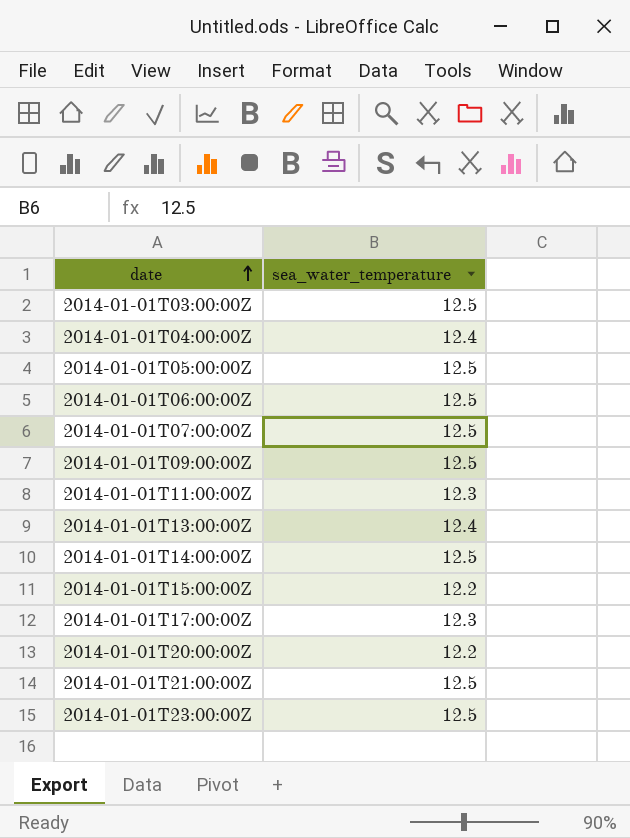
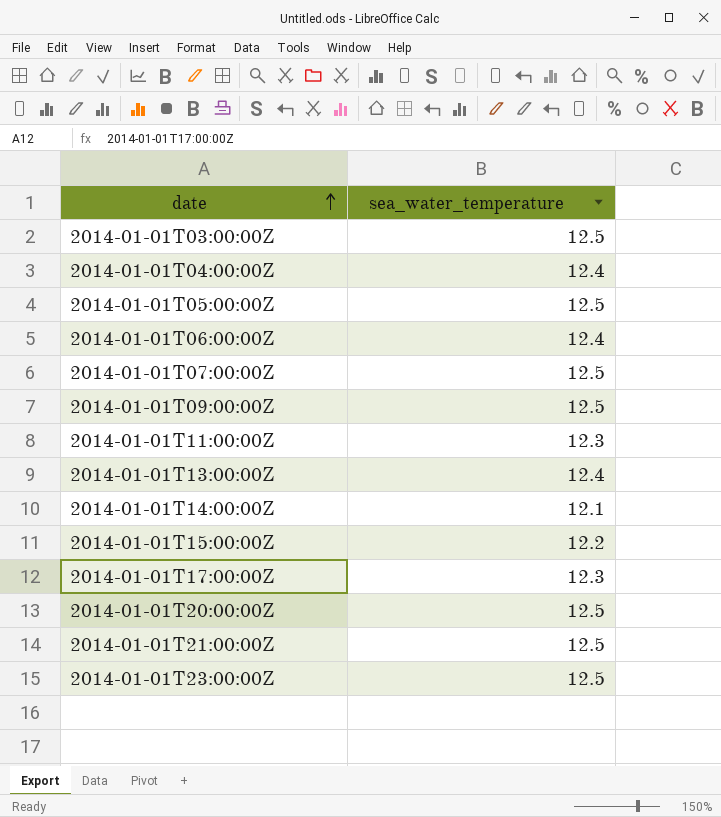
2014-01-01T06:00:00Z | sea_water_temperature: 12.5 -> 12.4
2014-01-01T14:00:00Z | sea_water_temperature: 12.5 -> 12.1
2014-01-01T20:00:00Z | sea_water_temperature: 12.2 -> 12.5

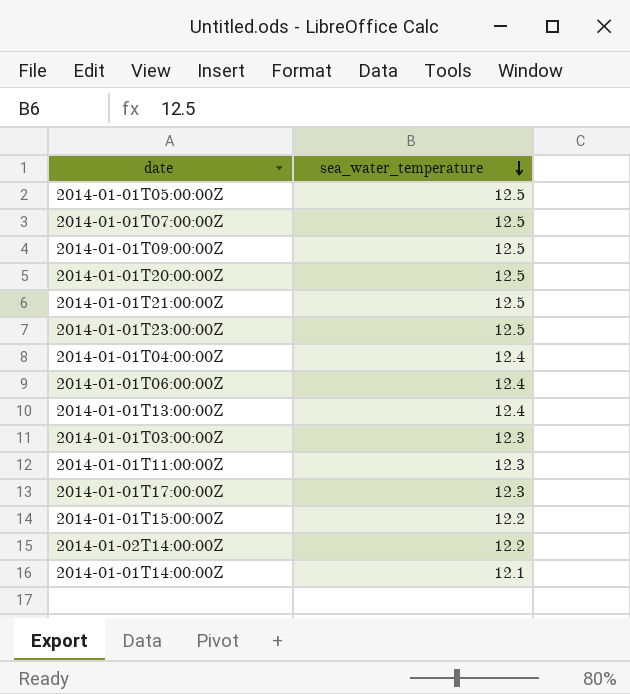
row order: date ascending -> sea_water_temperature descending
2014-01-01T03:00:00Z | sea_water_temperature: 12.5 -> 12.3
row 2014-01-02T14:00:00Z: none -> 12.2

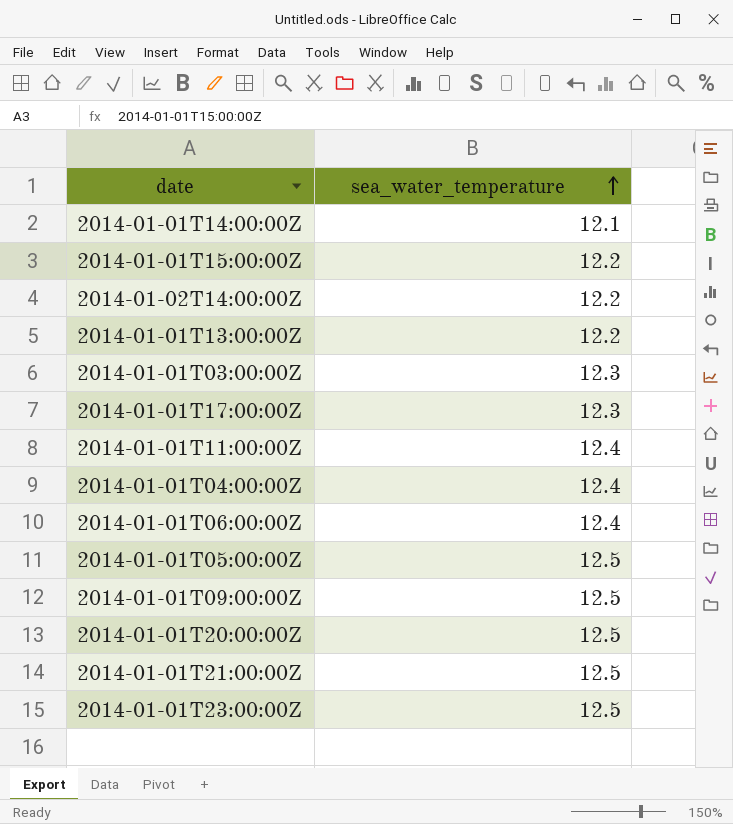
row order: sea_water_temperature descending -> sea_water_temperature ascending
row 2014-01-01T07:00:00Z: 12.5 -> none
2014-01-01T13:00:00Z | sea_water_temperature: 12.4 -> 12.2
2014-01-01T11:00:00Z | sea_water_temperature: 12.3 -> 12.4

